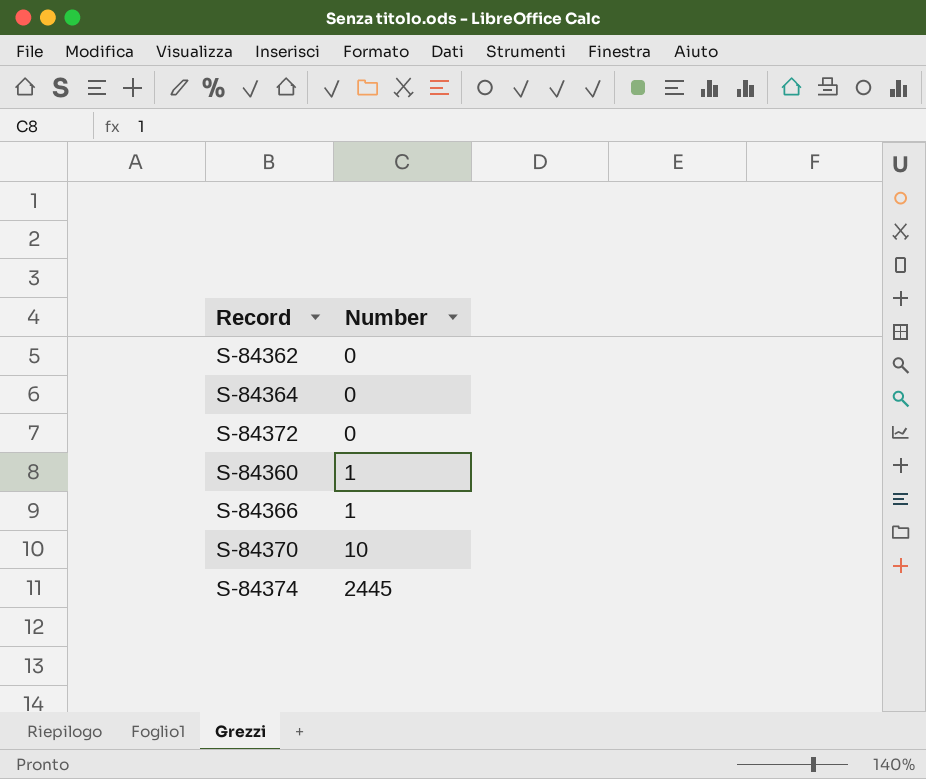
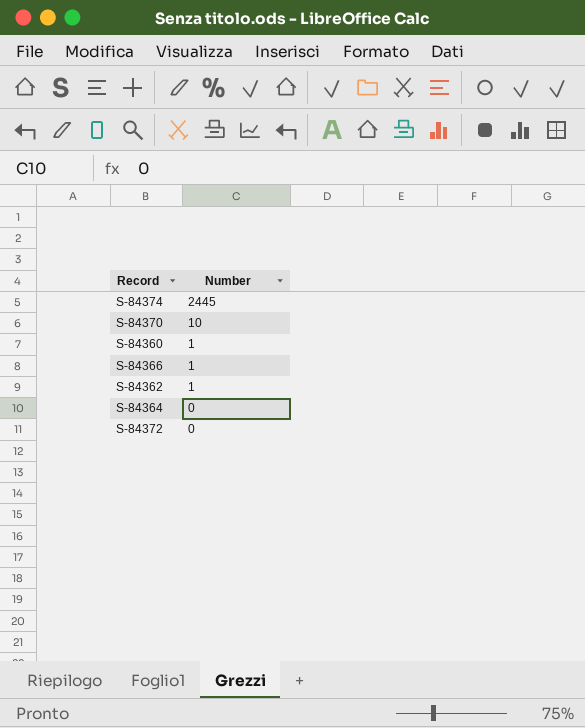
row order: Number ascending -> Number descending
S-84362 | Number: 0 -> 1

